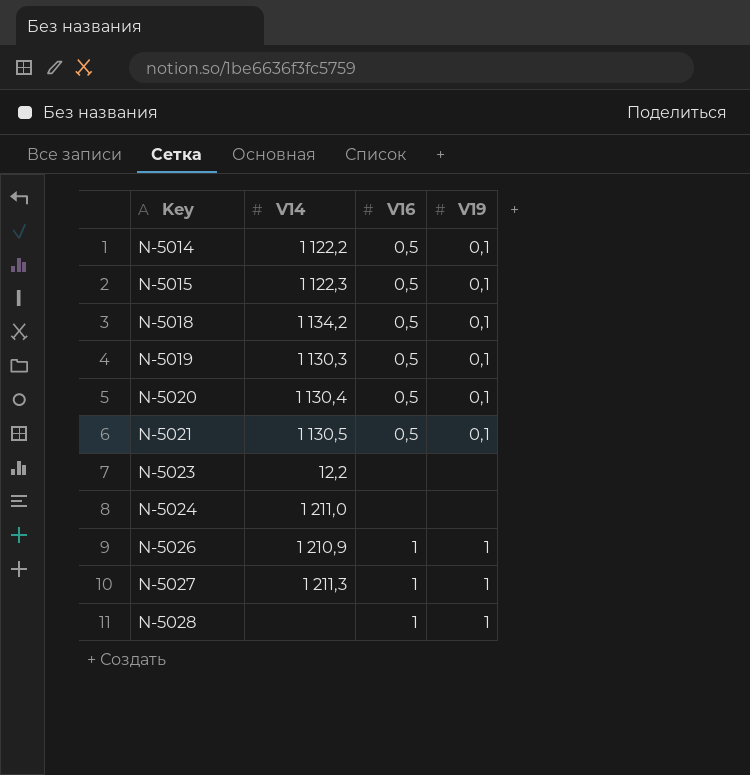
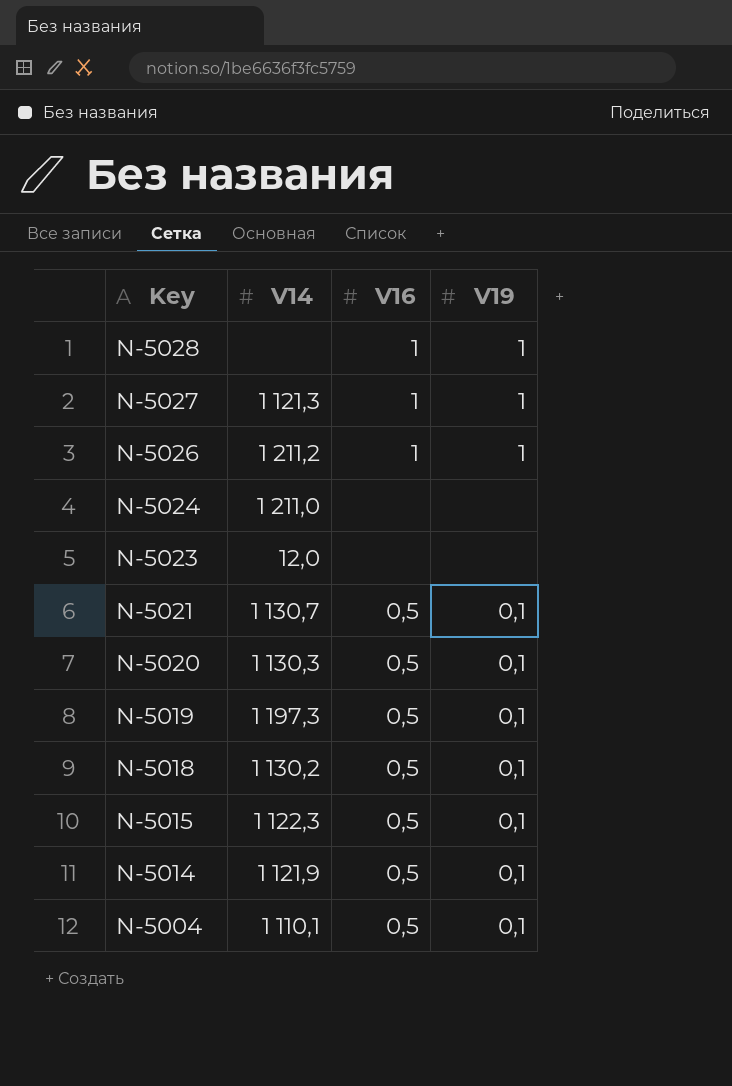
row order: Key ascending -> Key descending
N-5027 | V14: 1 211,3 -> 1 121,3
N-5026 | V14: 1 210,9 -> 1 211,2
N-5023 | V14: 12,2 -> 12,0
N-5021 | V14: 1 130,5 -> 1 130,7
N-5020 | V14: 1 130,4 -> 1 130,3
N-5019 | V14: 1 130,3 -> 1 197,3
N-5018 | V14: 1 134,2 -> 1 130,2
N-5014 | V14: 1 122,2 -> 1 121,9
row N-5004: none -> 1 110,1 | 0,5 | 0,1

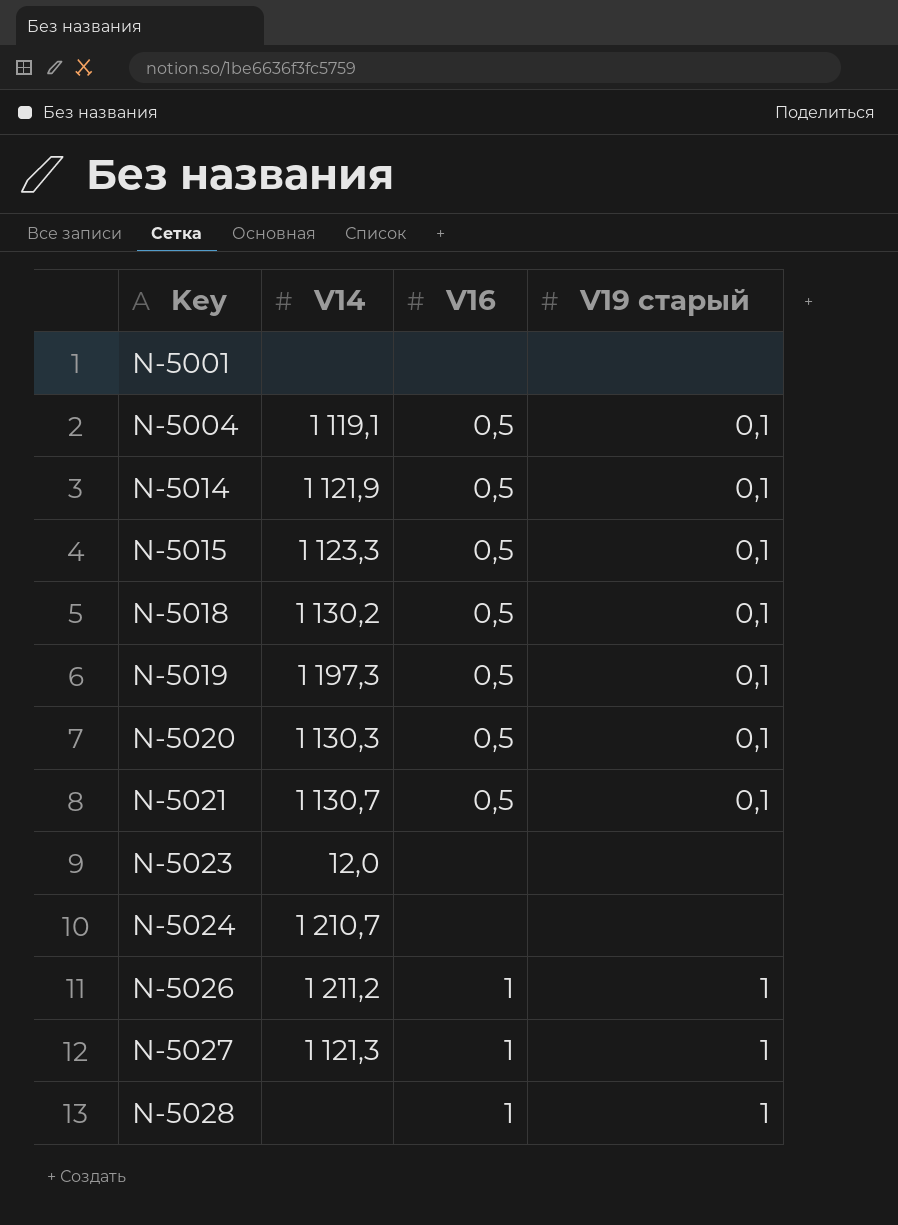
row order: Key descending -> Key ascending
column name: V19 -> V19 старый
row N-5001: none -> none | none | none
N-5004 | V14: 1 110,1 -> 1 119,1
N-5015 | V14: 1 122,3 -> 1 123,3
N-5024 | V14: 1 211,0 -> 1 210,7

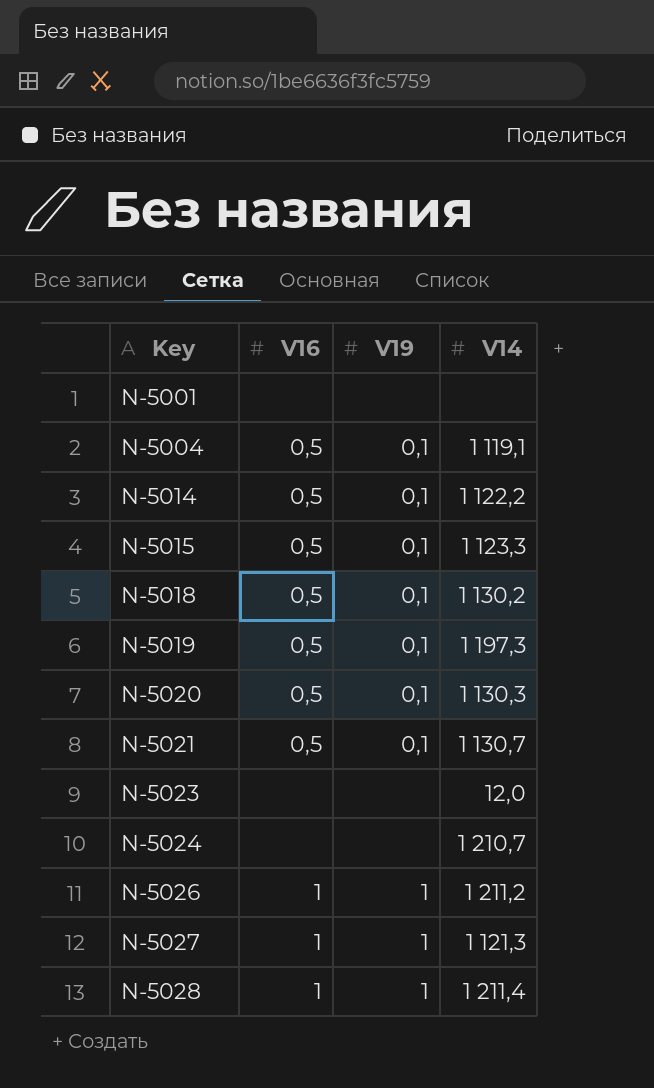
column name: V19 старый -> V19
column V14 | position: 2 -> 4
N-5014 | V14: 1 121,9 -> 1 122,2
N-5028 | V14: none -> 1 211,4

